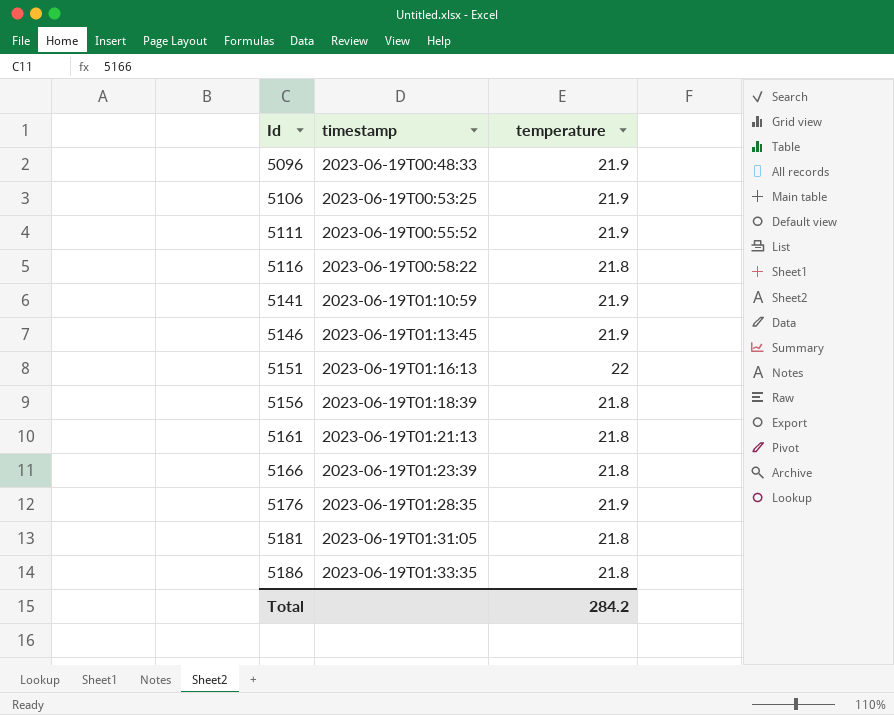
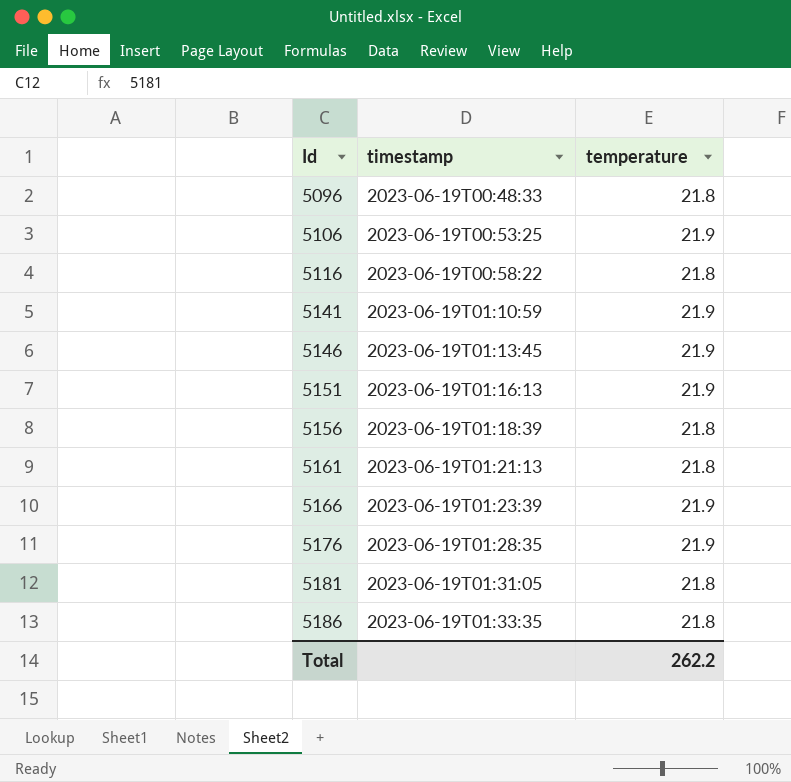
row 5111: 2023-06-19T00:55:52 | 21.9 -> none
5096 | temperature: 21.9 -> 21.8
5151 | temperature: 22 -> 21.9
5166 | temperature: 21.8 -> 21.9
Total | temperature: 284.2 -> 262.2

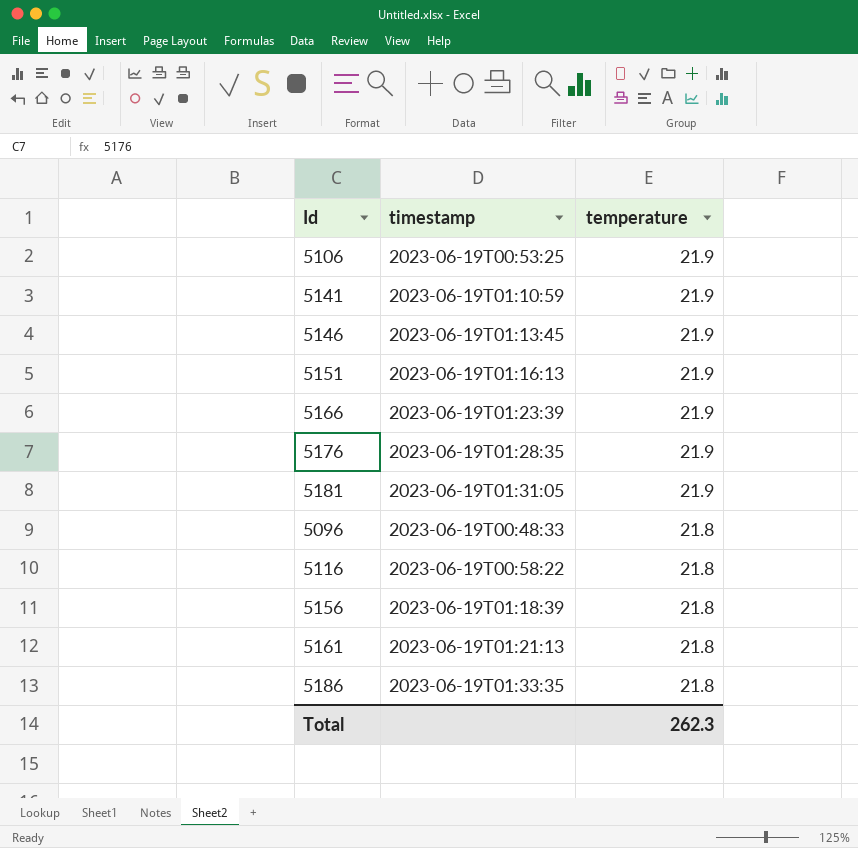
row order: Id ascending -> temperature descending
5181 | temperature: 21.8 -> 21.9
Total | temperature: 262.2 -> 262.3

